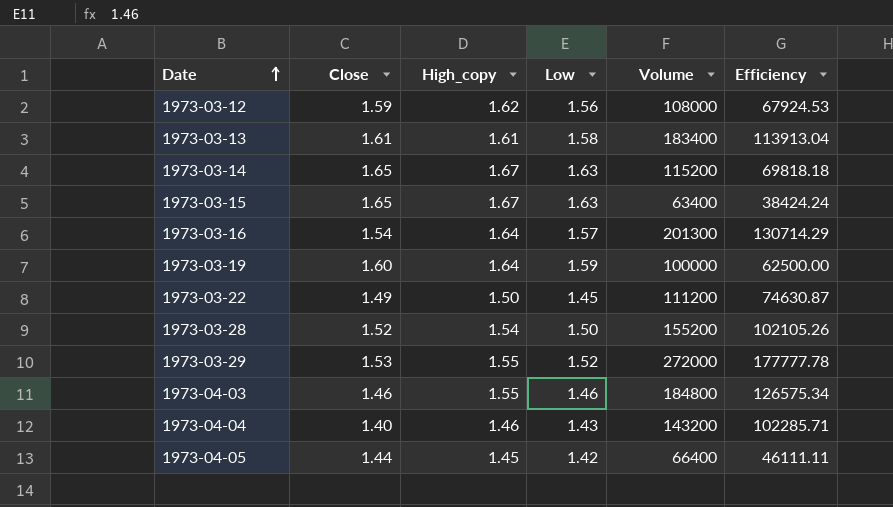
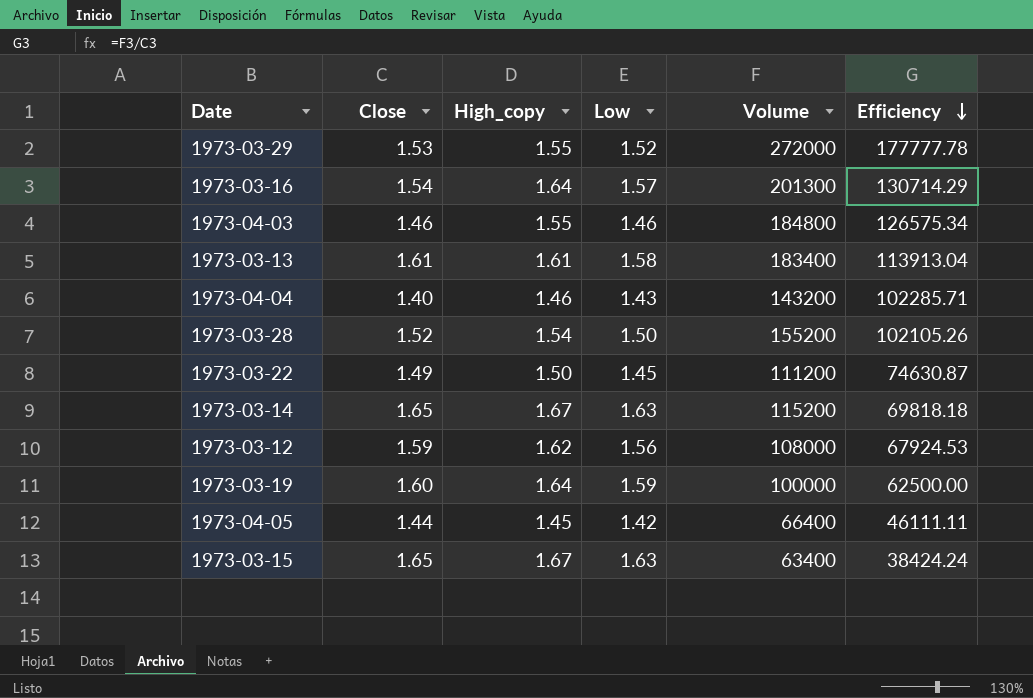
row order: Date ascending -> Efficiency descending

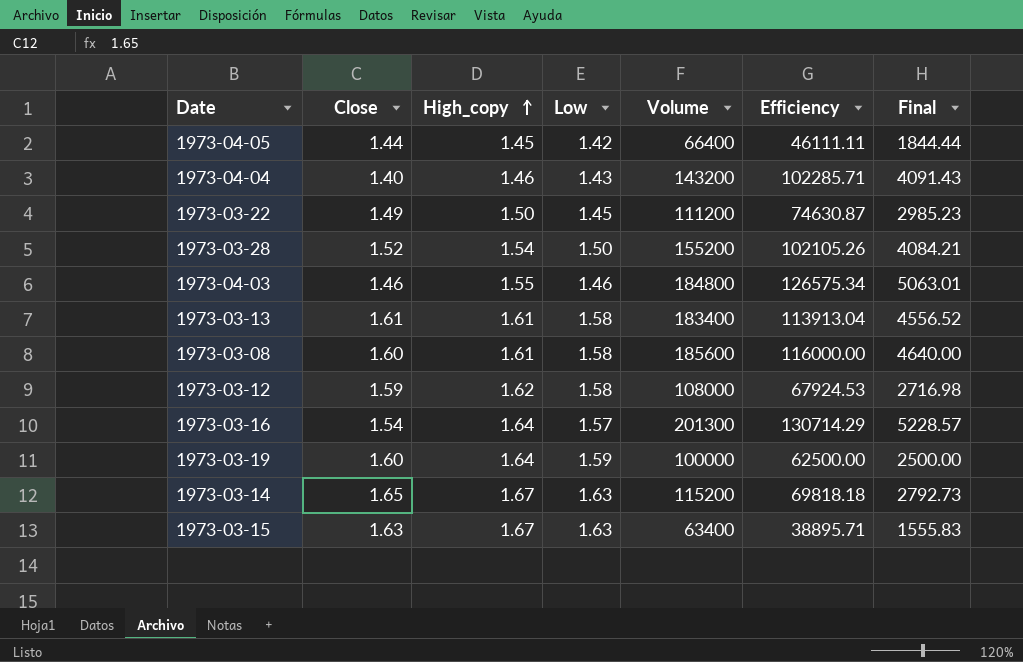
row order: Efficiency descending -> High_copy ascending
column Final | formula: none -> [Efficiency] * 0.04
row 1973-03-29: 1.53 | 1.55 | 1.52 | 272000 | 177777.78 -> none
row 1973-03-08: none -> 1.60 | 1.61 | 1.58 | 185600 | 116000.00 | 4640.00
1973-03-12 | Low: 1.56 -> 1.58
1973-03-15 | Close: 1.65 -> 1.63
1973-03-15 | Efficiency: 38424.24 -> 38895.71

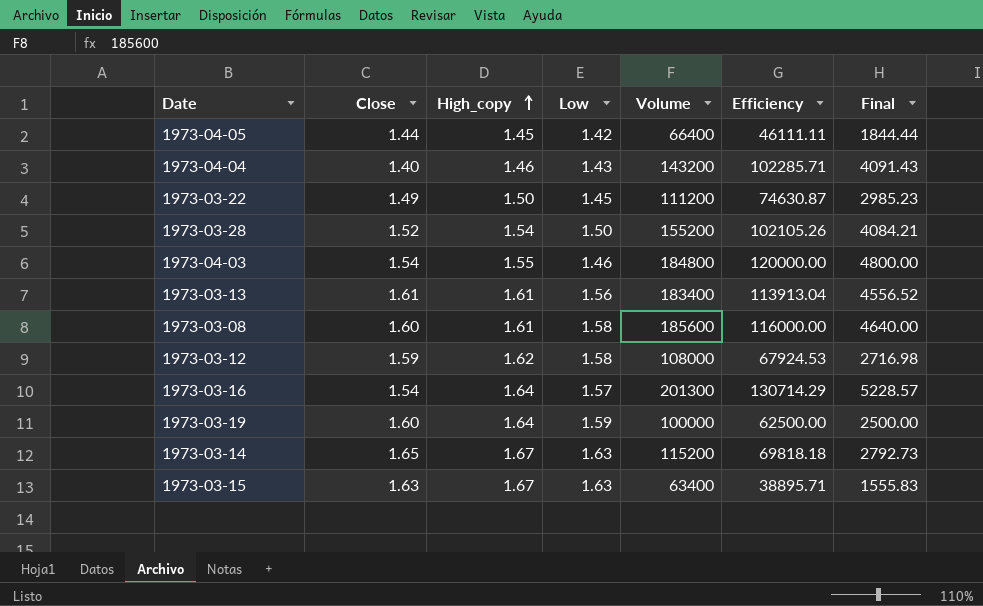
1973-04-03 | Close: 1.46 -> 1.54
1973-04-03 | Efficiency: 126575.34 -> 120000.00
1973-04-03 | Final: 5063.01 -> 4800.00
1973-03-13 | Low: 1.58 -> 1.56

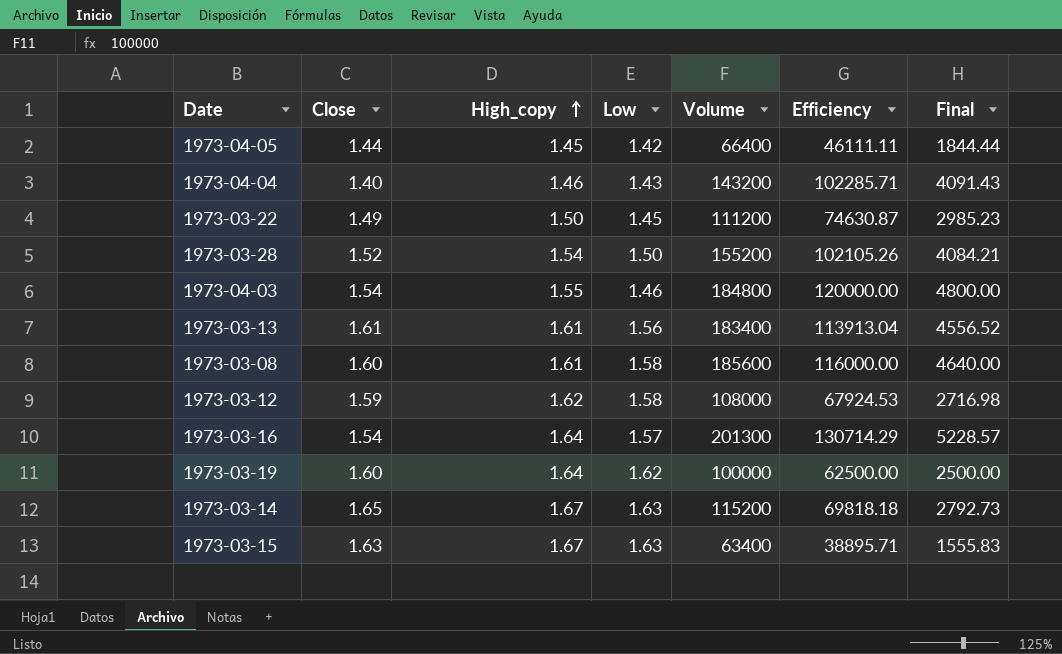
1973-03-19 | Low: 1.59 -> 1.62

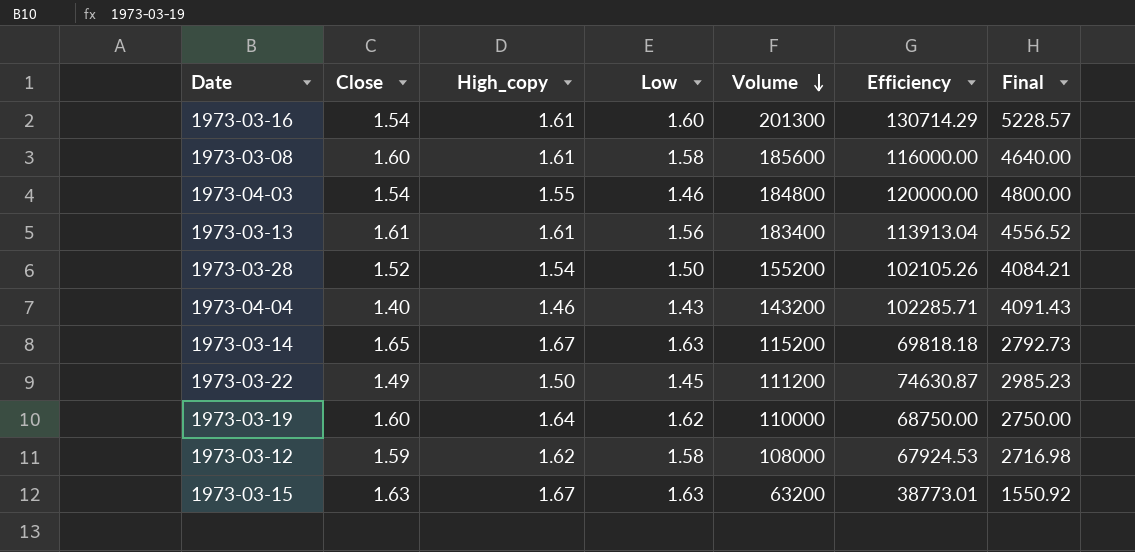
row order: High_copy ascending -> Volume descending
row 1973-04-05: 1.44 | 1.45 | 1.42 | 66400 | 46111.11 | 1844.44 -> none
1973-03-16 | High_copy: 1.64 -> 1.61
1973-03-16 | Low: 1.57 -> 1.60
1973-03-19 | Volume: 100000 -> 110000
1973-03-19 | Efficiency: 62500.00 -> 68750.00
1973-03-19 | Final: 2500.00 -> 2750.00
1973-03-15 | Volume: 63400 -> 63200
1973-03-15 | Efficiency: 38895.71 -> 38773.01
1973-03-15 | Final: 1555.83 -> 1550.92

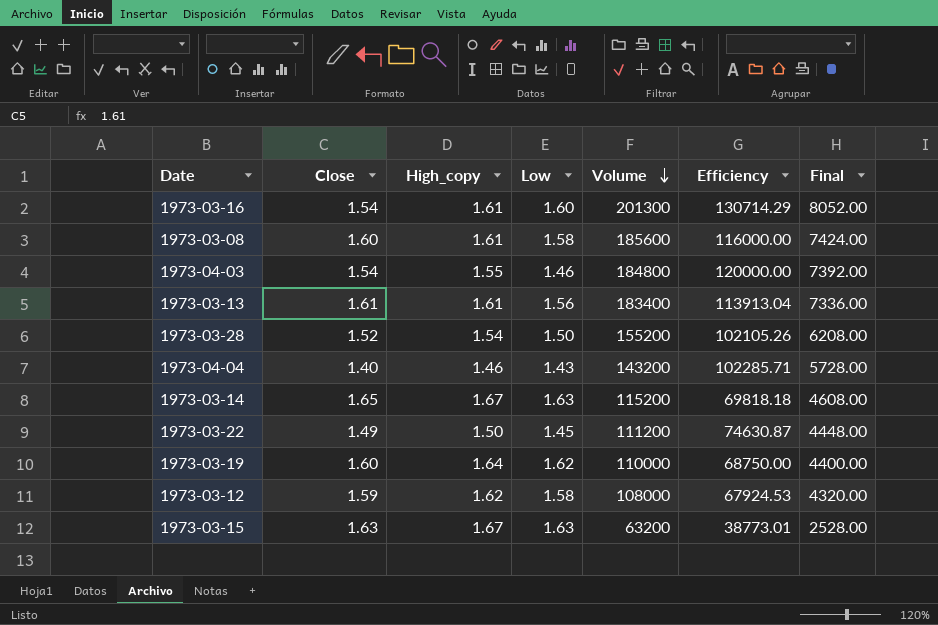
column Final | formula: [Efficiency] * 0.04 -> [Volume] * 0.04

